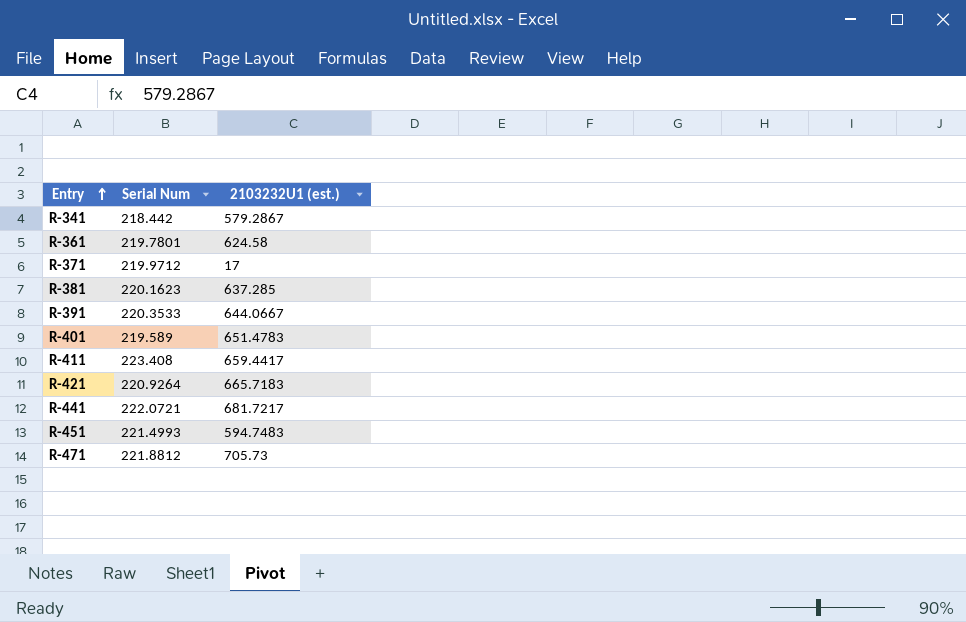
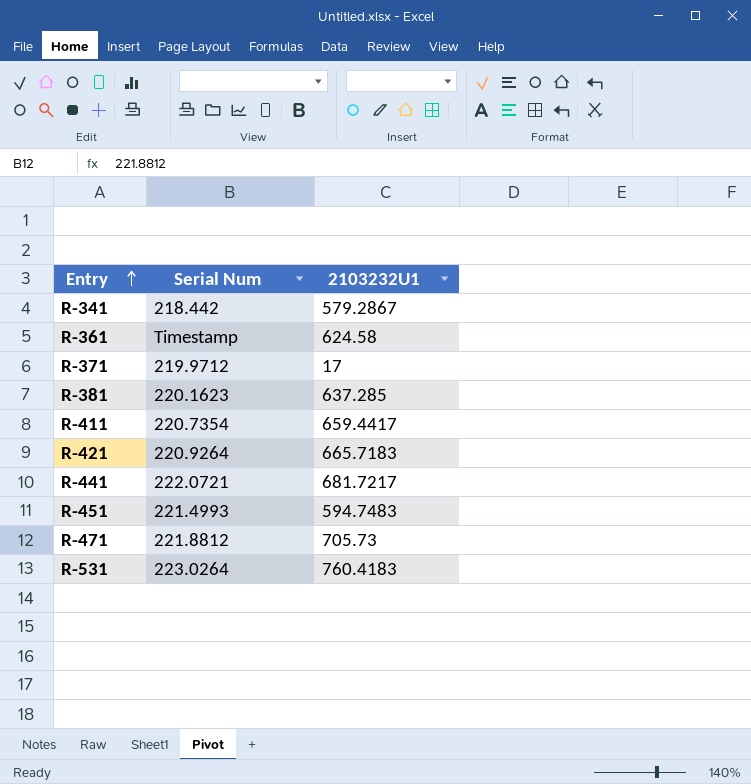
column name: 2103232U1 (est.) -> 2103232U1
row R-391: 220.3533 | 644.0667 -> none
row R-401: 219.589 | 651.4783 -> none
R-361 | Serial Num: 219.7801 -> Timestamp
R-411 | Serial Num: 223.408 -> 220.7354
row R-531: none -> 223.0264 | 760.4183

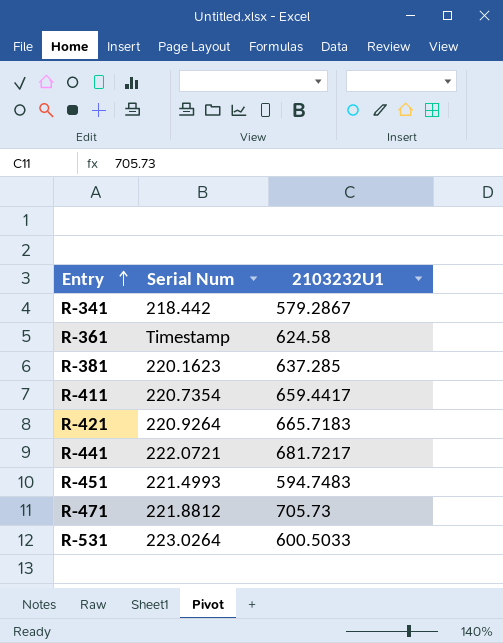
row R-371: 219.9712 | 17 -> none
R-531 | 2103232U1: 760.4183 -> 600.5033

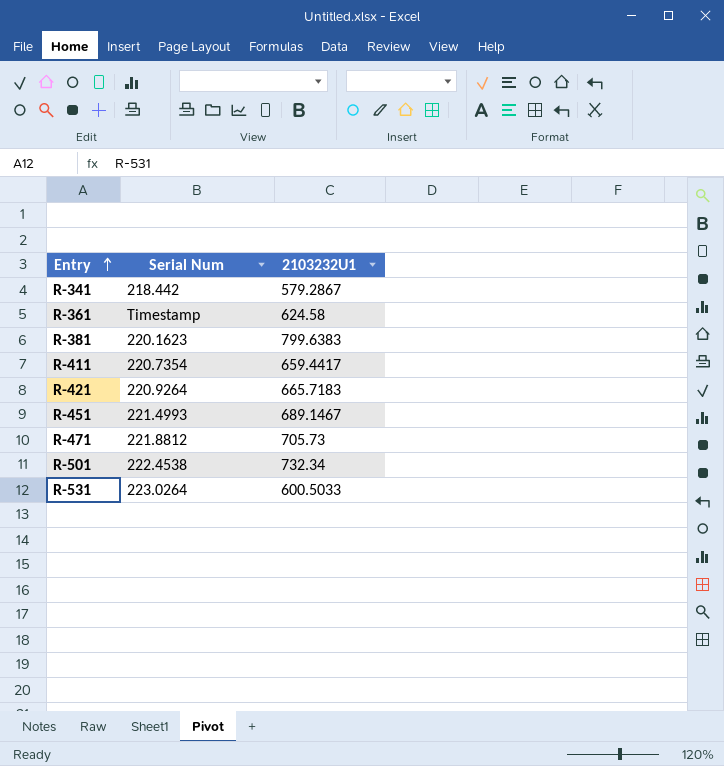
row R-441: 222.0721 | 681.7217 -> none
R-381 | 2103232U1: 637.285 -> 799.6383
R-451 | 2103232U1: 594.7483 -> 689.1467
row R-501: none -> 222.4538 | 732.34

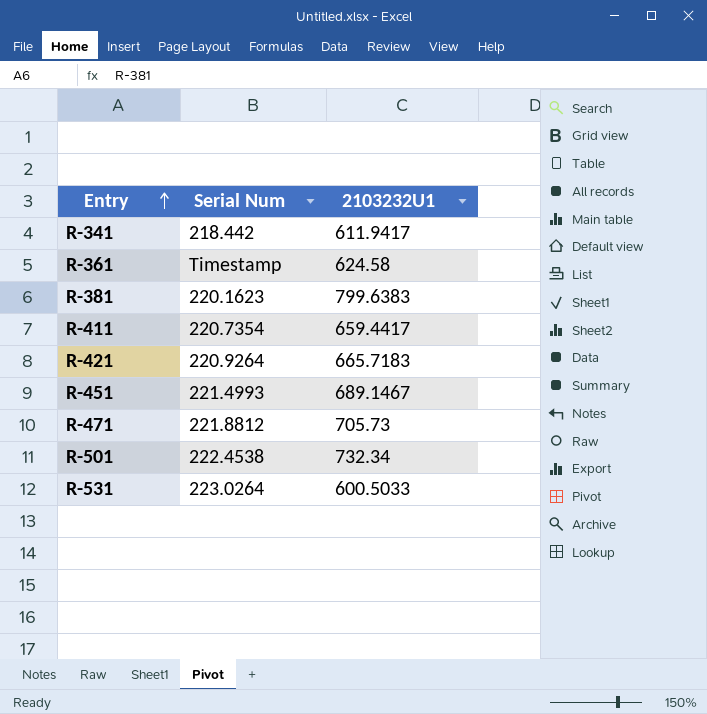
R-341 | 2103232U1: 579.2867 -> 611.9417

